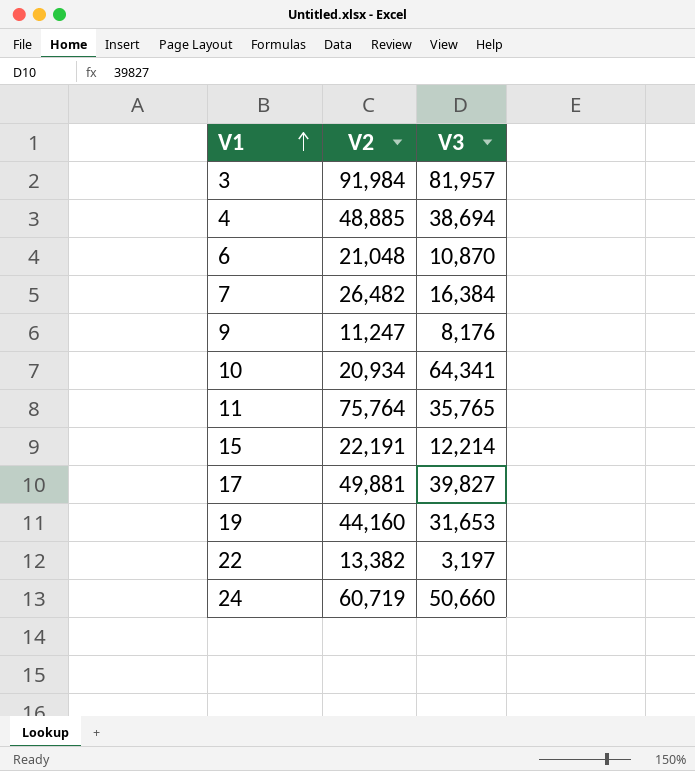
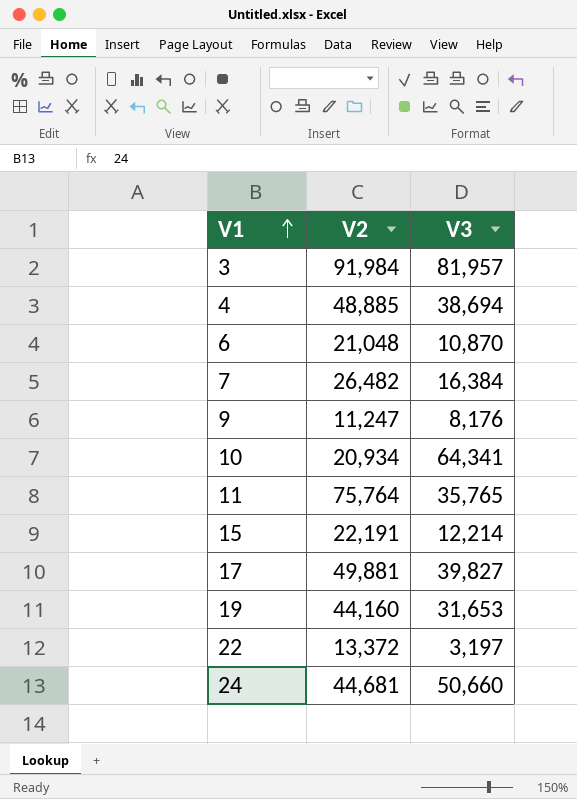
22 | V2: 13,382 -> 13,372
24 | V2: 60,719 -> 44,681

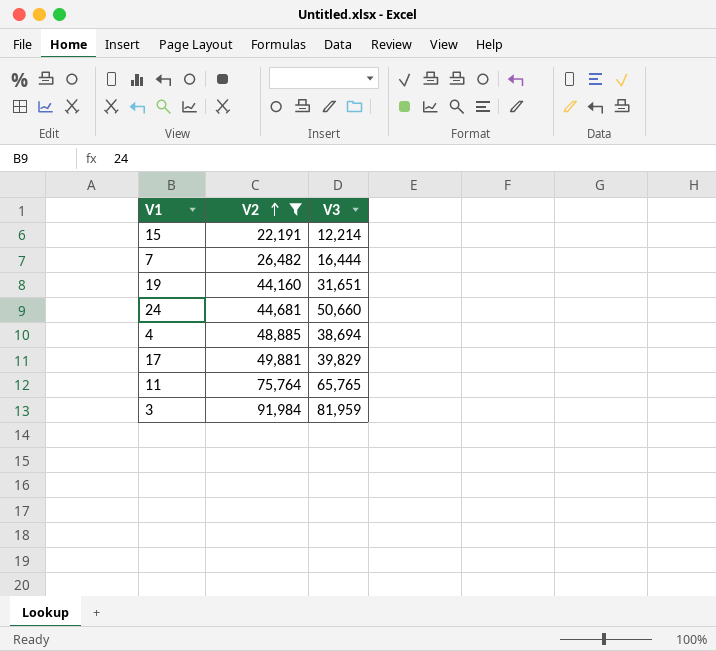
filter: none -> V2 >= 22,191
row order: V1 ascending -> V2 ascending
7 | V3: 16,384 -> 16,444
19 | V3: 31,653 -> 31,651
17 | V3: 39,827 -> 39,829
11 | V3: 35,765 -> 65,765
3 | V3: 81,957 -> 81,959

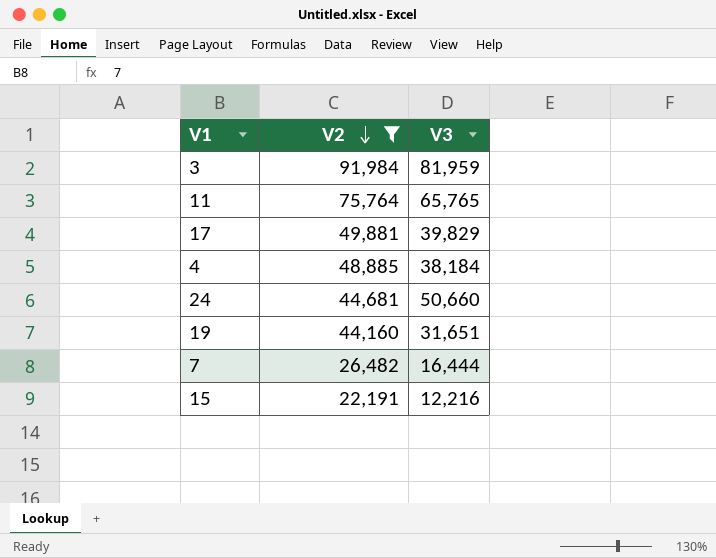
row order: V2 ascending -> V2 descending
4 | V3: 38,694 -> 38,184
15 | V3: 12,214 -> 12,216

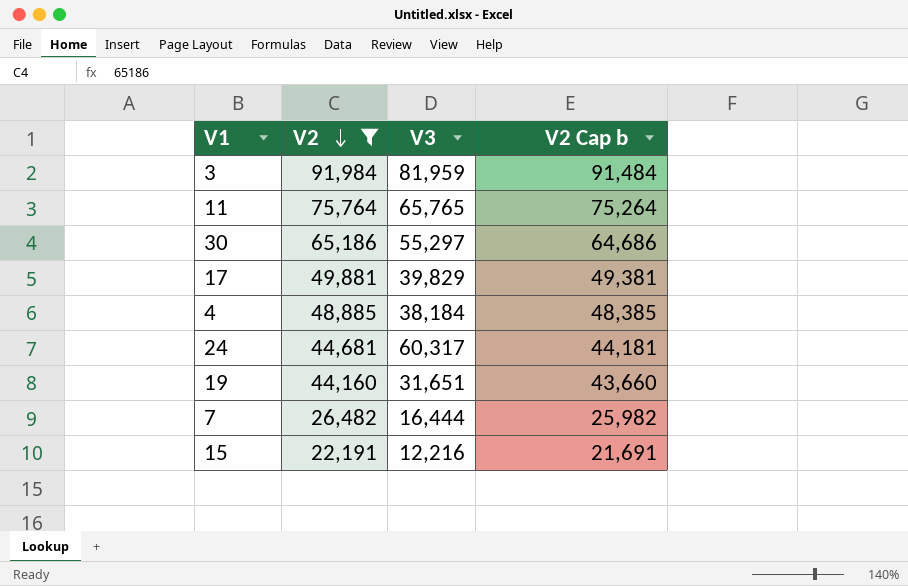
column V2 Cap b | formula: none -> [V2] - 500
row 30: none -> 65,186 | 55,297 | 64,686
24 | V3: 50,660 -> 60,317

